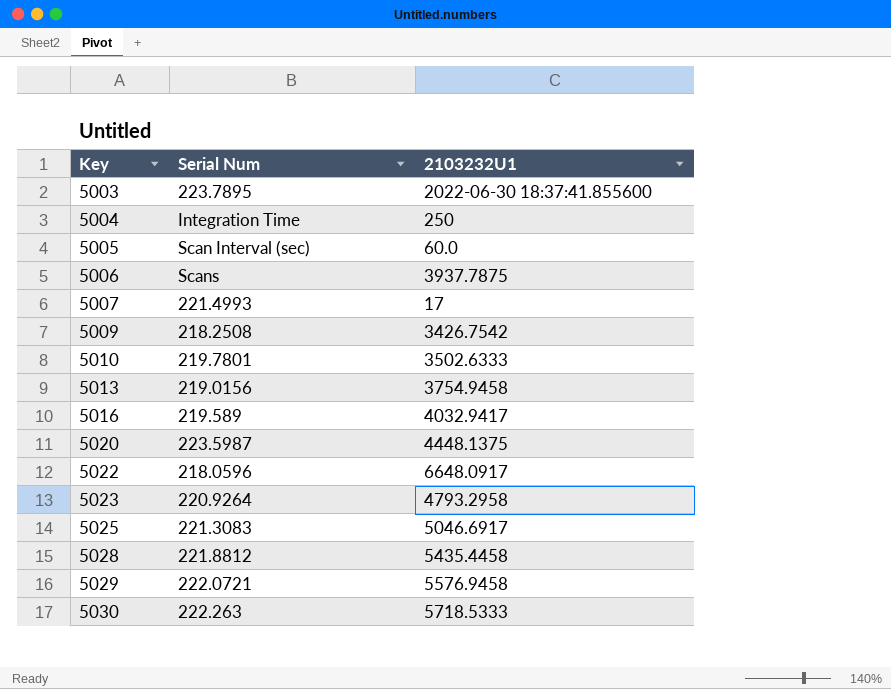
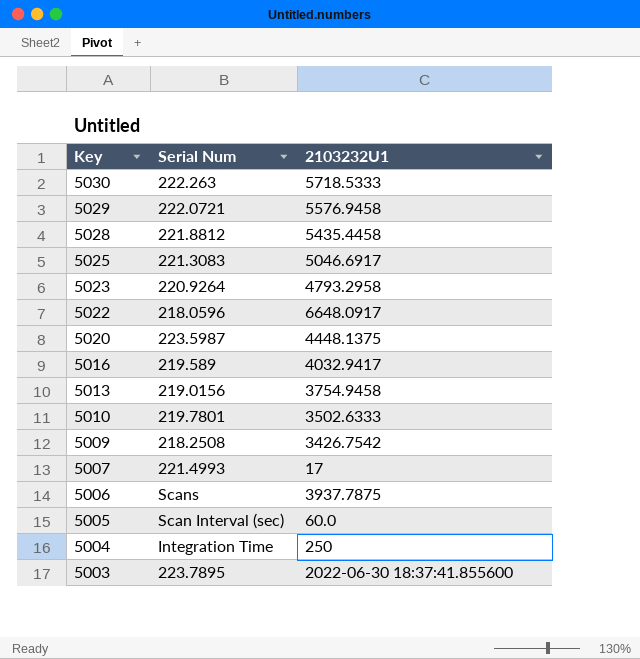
row order: Key ascending -> Key descending

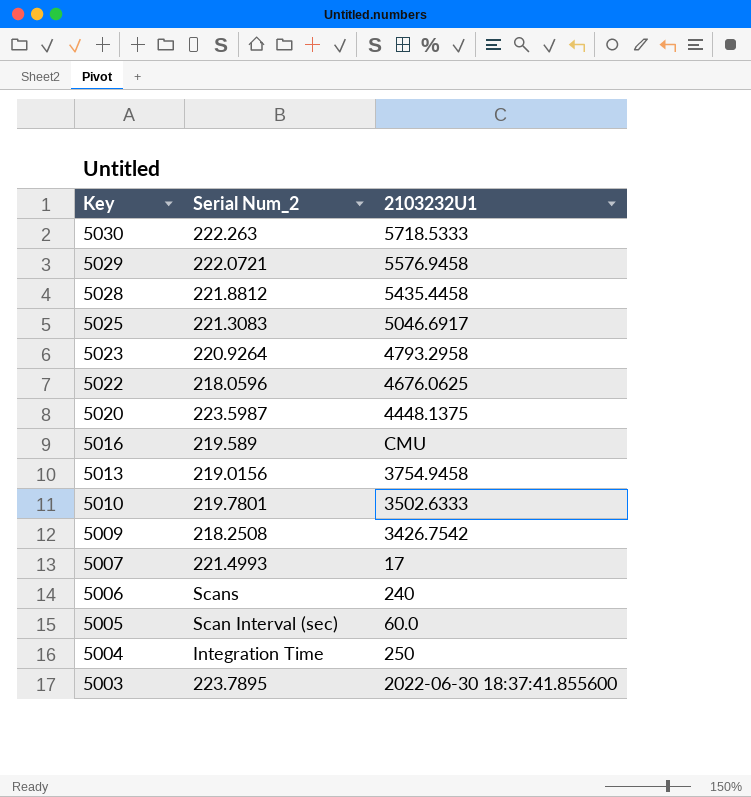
column name: Serial Num -> Serial Num_2
5022 | 2103232U1: 6648.0917 -> 4676.0625
5016 | 2103232U1: 4032.9417 -> CMU
5006 | 2103232U1: 3937.7875 -> 240

